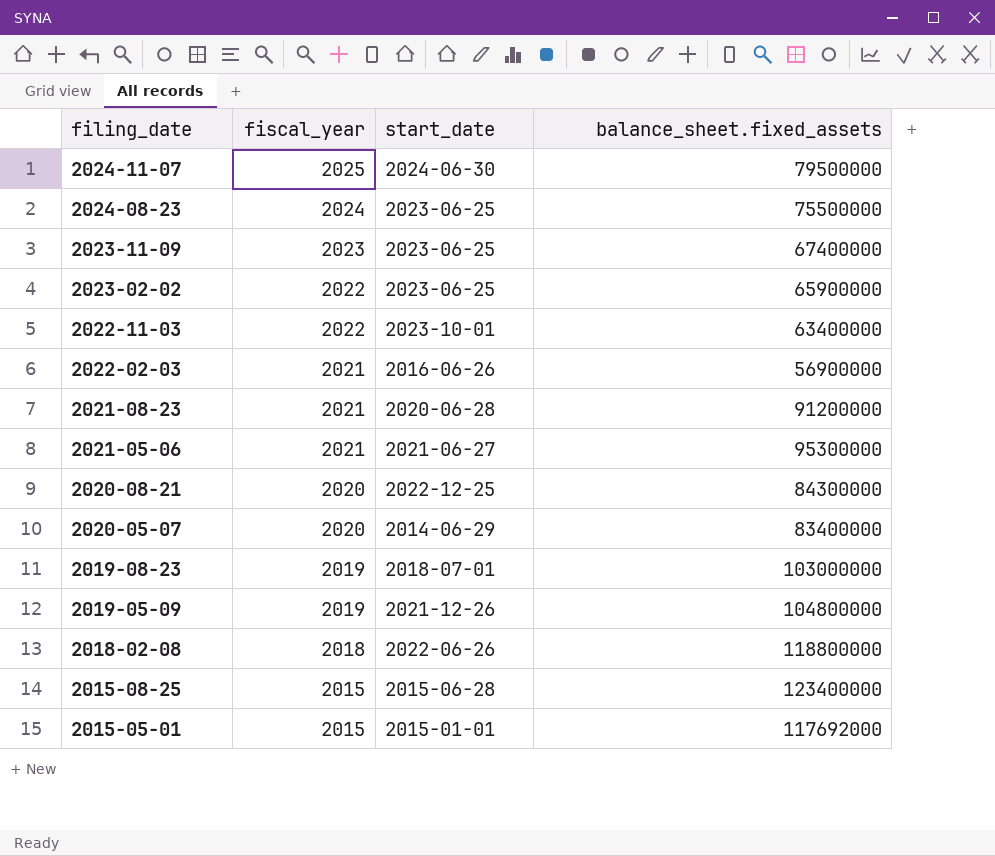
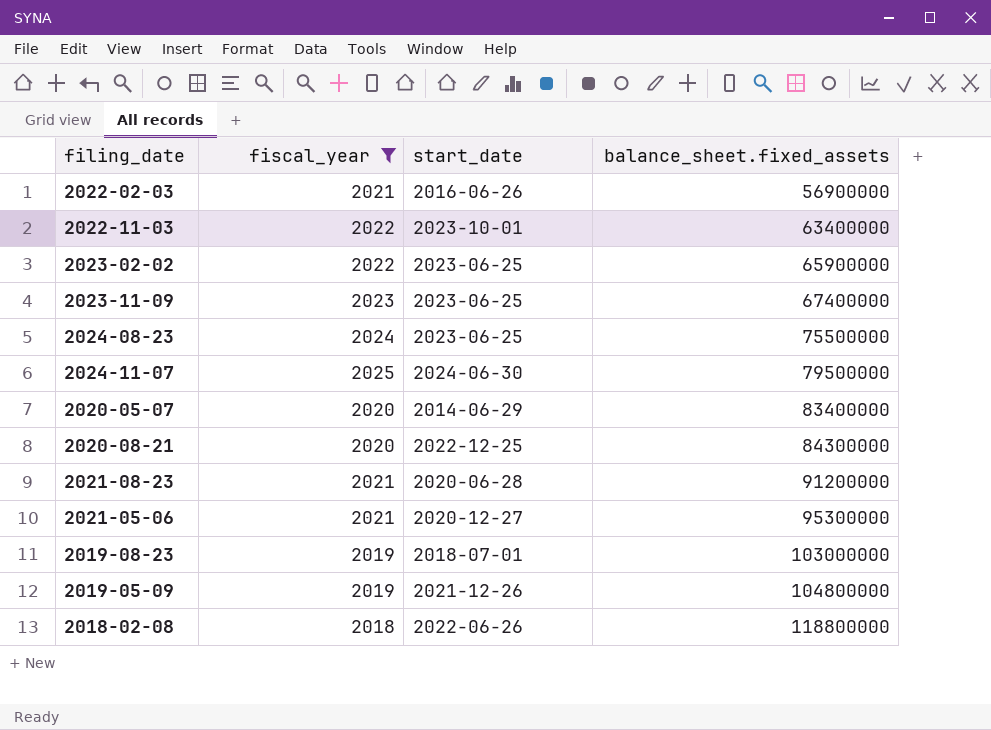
filter: none -> fiscal_year != 2015
row order: filing_date descending -> balance_sheet.fixed_assets ascending
2021-05-06 | start_date: 2021-06-27 -> 2020-12-27

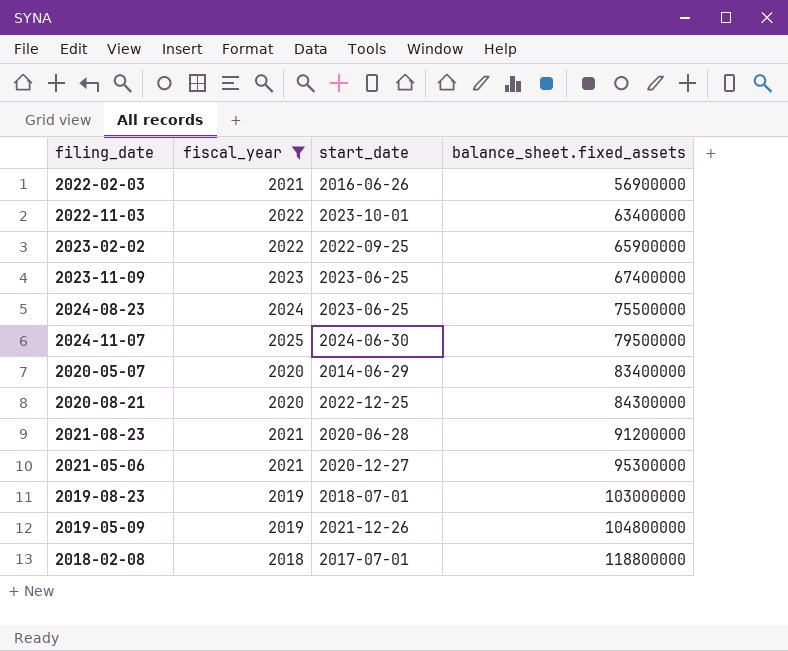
2023-02-02 | start_date: 2023-06-25 -> 2022-09-25
2018-02-08 | start_date: 2022-06-26 -> 2017-07-01

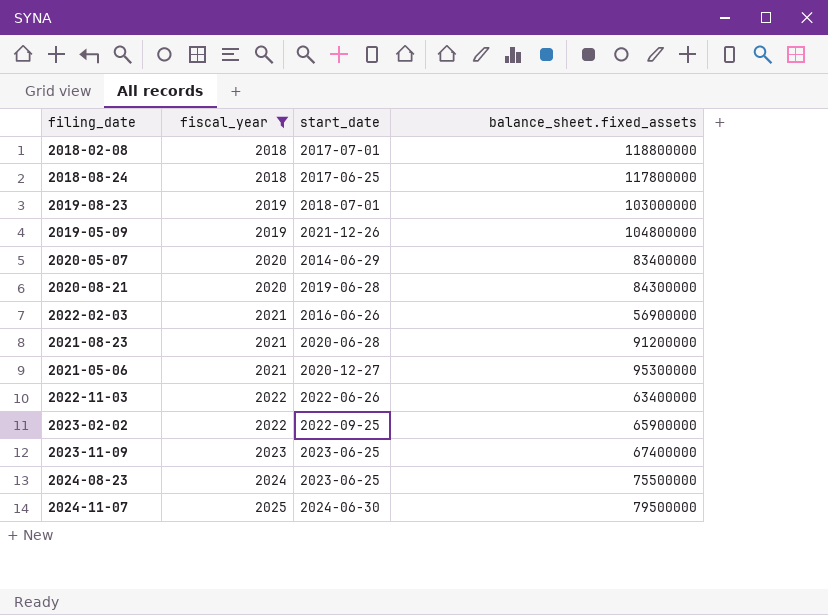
row order: balance_sheet.fixed_assets ascending -> fiscal_year ascending
row 2018-08-24: none -> 2018 | 2017-06-25 | 117800000
2020-08-21 | start_date: 2022-12-25 -> 2019-06-28
2022-11-03 | start_date: 2023-10-01 -> 2022-06-26

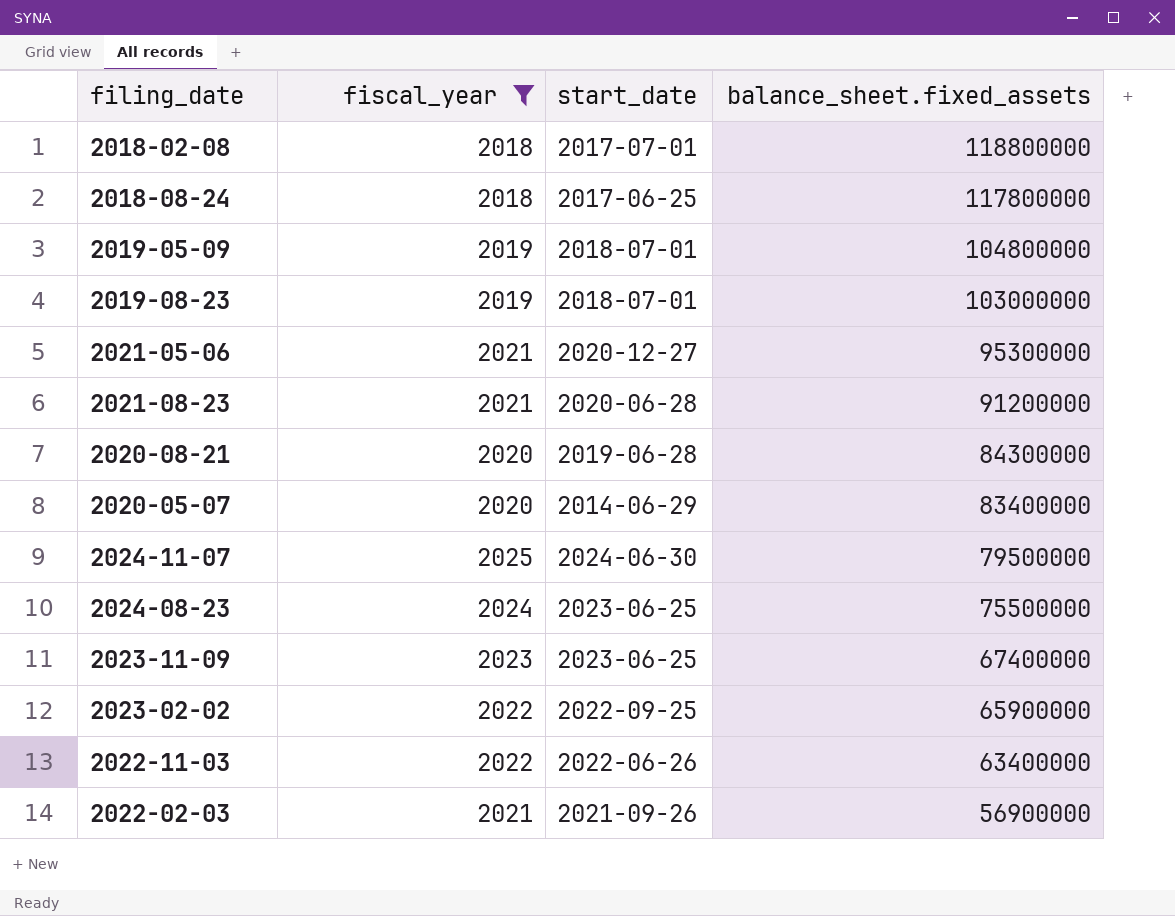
row order: fiscal_year ascending -> balance_sheet.fixed_assets descending
2019-05-09 | start_date: 2021-12-26 -> 2018-07-01
2022-02-03 | start_date: 2016-06-26 -> 2021-09-26

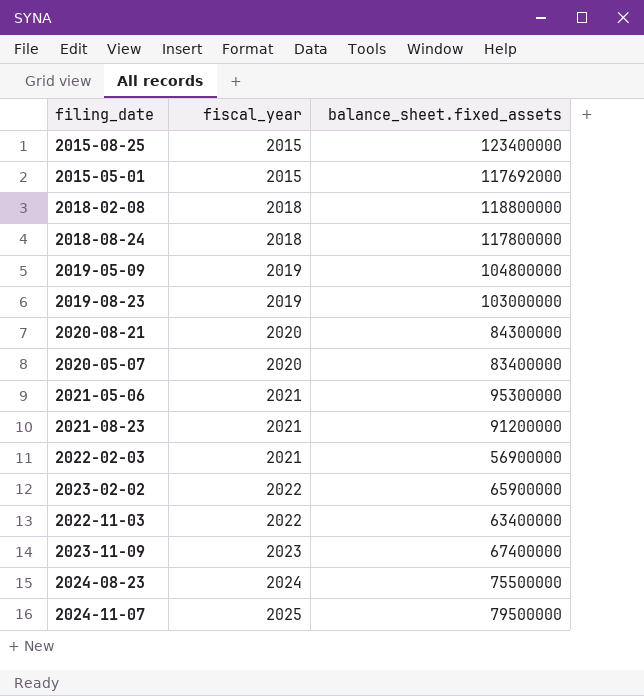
filter: fiscal_year != 2015 -> none
row order: balance_sheet.fixed_assets descending -> fiscal_year ascending
column start_date | position: 3 -> none

